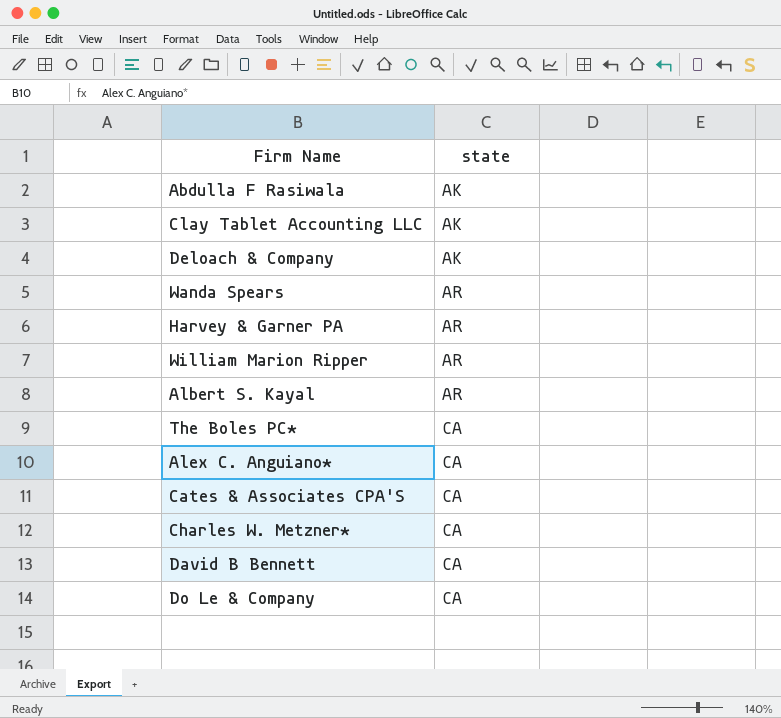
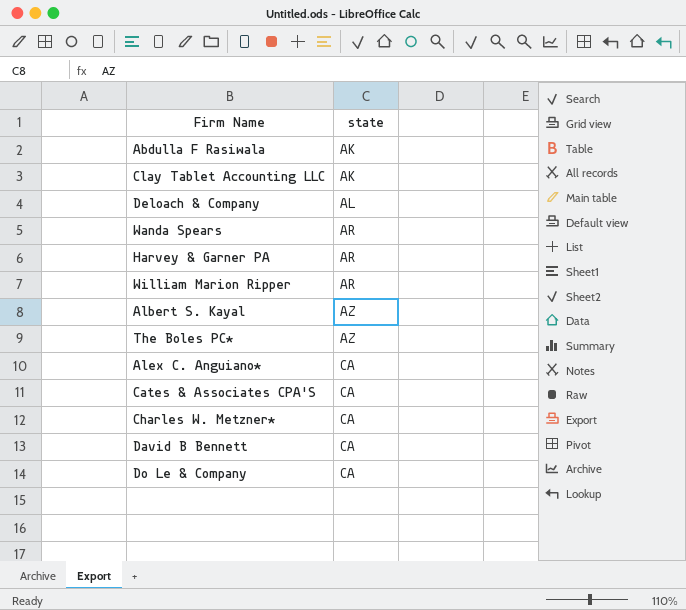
Deloach & Company | state: AK -> AL
Albert S. Kayal | state: AR -> AZ
The Boles PC* | state: CA -> AZ

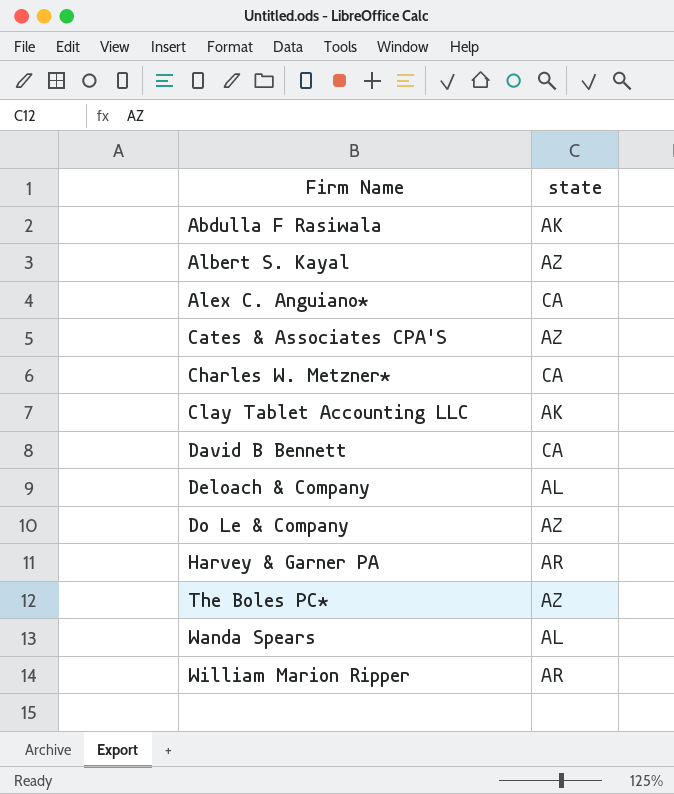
row order: state ascending -> Firm Name ascending
Cates & Associates CPA'S | state: CA -> AZ
Do Le & Company | state: CA -> AZ
Wanda Spears | state: AR -> AL

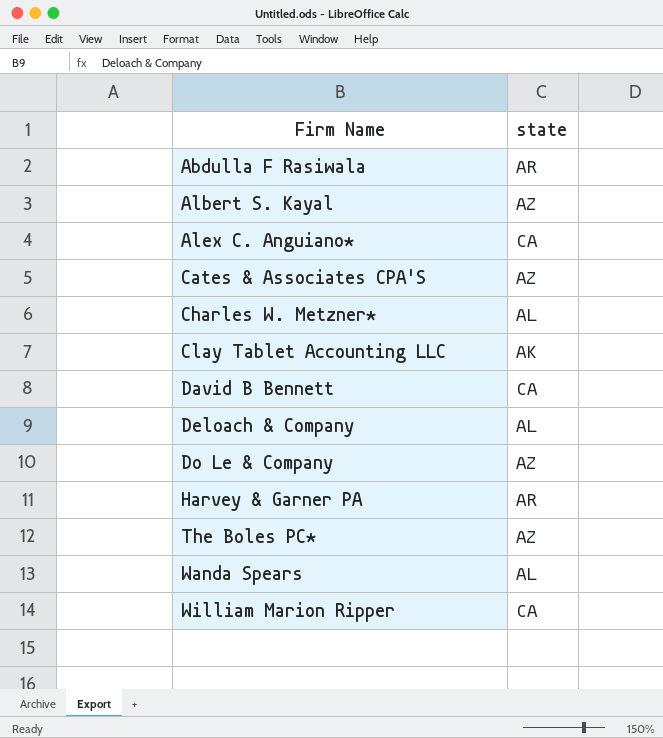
Abdulla F Rasiwala | state: AK -> AR
Charles W. Metzner* | state: CA -> AL
William Marion Ripper | state: AR -> CA

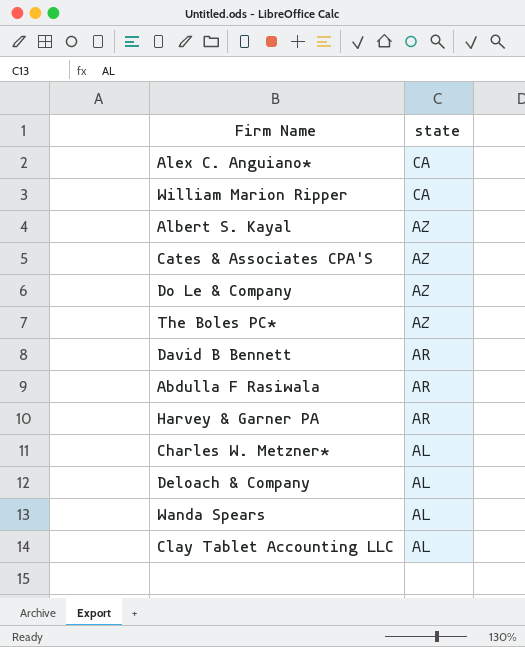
row order: Firm Name ascending -> state descending
David B Bennett | state: CA -> AR
Clay Tablet Accounting LLC | state: AK -> AL

